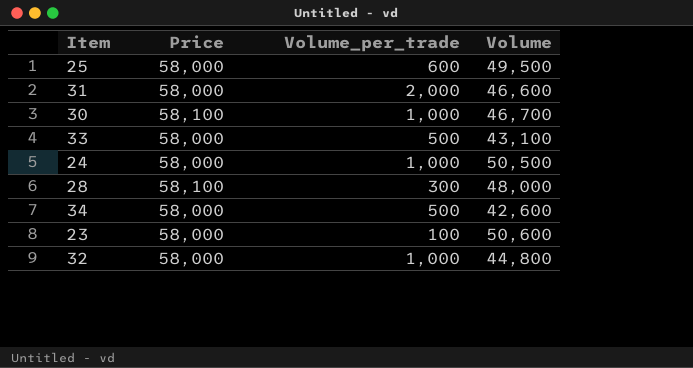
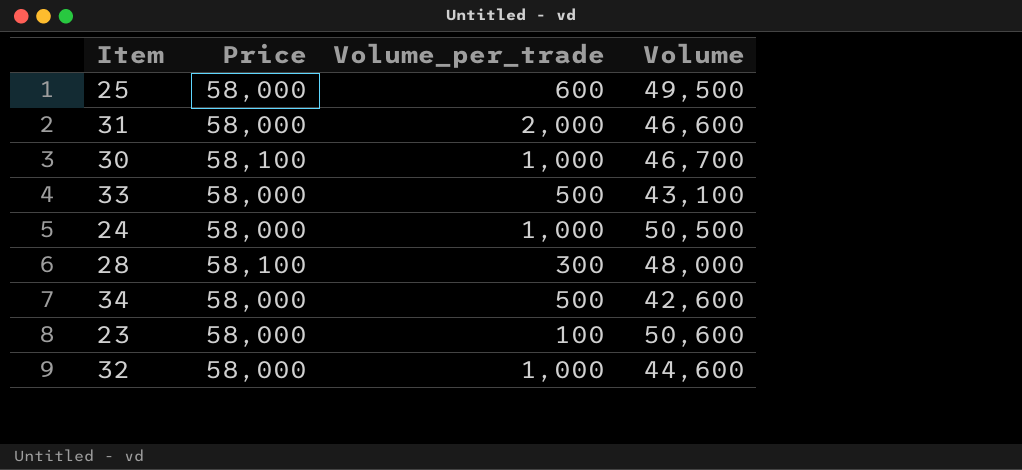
32 | Volume: 44,800 -> 44,600

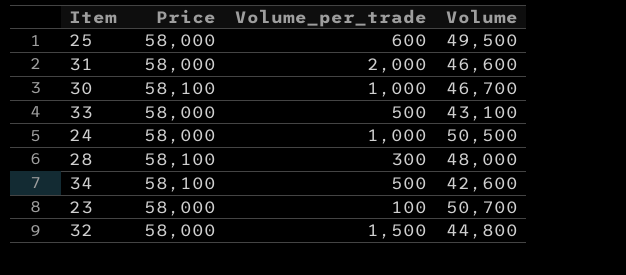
34 | Price: 58,000 -> 58,100
23 | Volume: 50,600 -> 50,700
32 | Volume_per_trade: 1,000 -> 1,500
32 | Volume: 44,600 -> 44,800

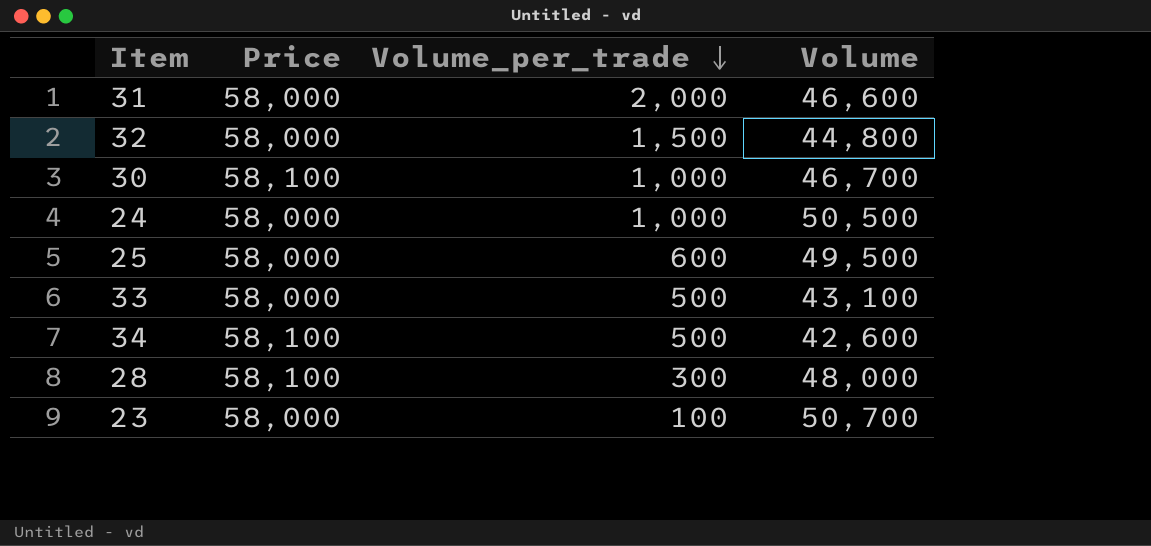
row order: none -> Volume_per_trade descending

